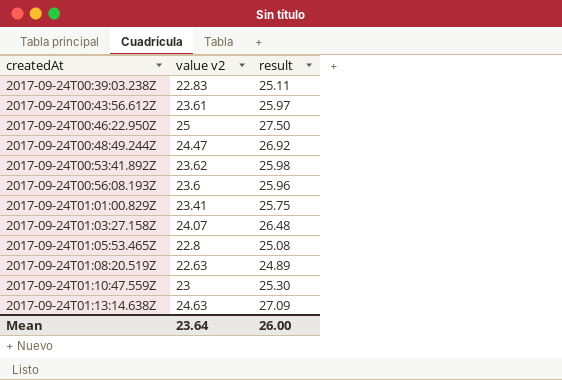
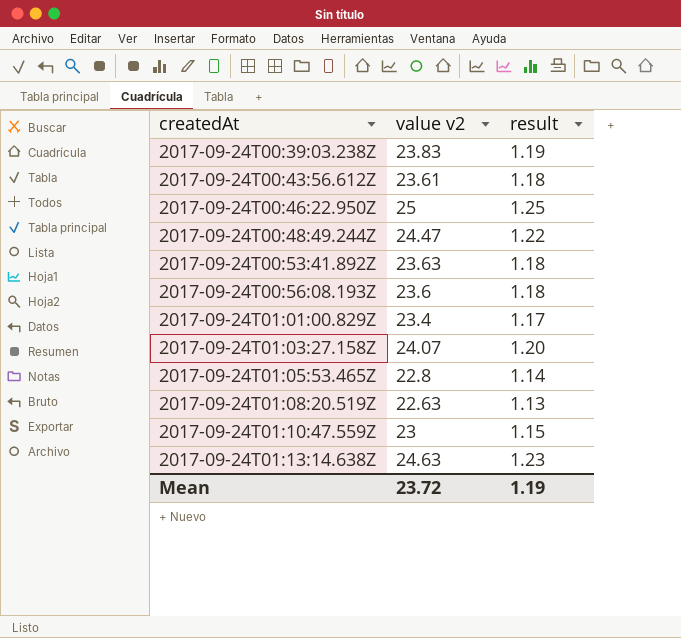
column result | formula: [value v2] * 1.1 -> [value v2] * 0.05
2017-09-24T00:39:03.238Z | value v2: 22.83 -> 23.83
2017-09-24T00:53:41.892Z | value v2: 23.62 -> 23.63
2017-09-24T01:01:00.829Z | value v2: 23.41 -> 23.4
Mean | value v2: 23.64 -> 23.72
Mean | result: 26.00 -> 1.19

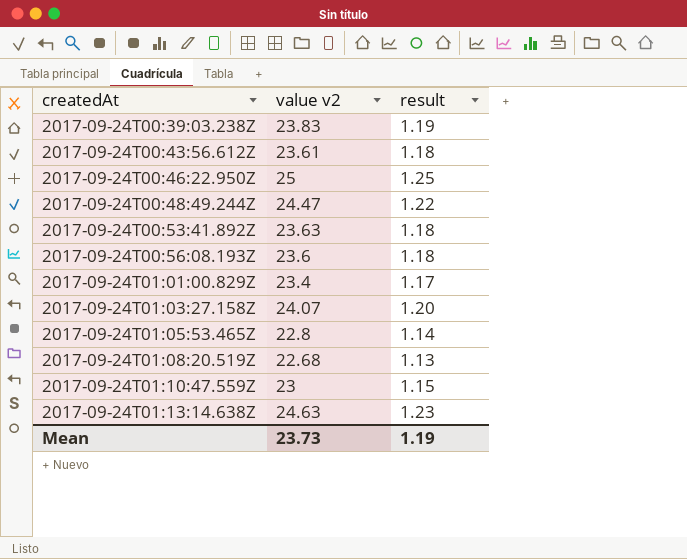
2017-09-24T01:08:20.519Z | value v2: 22.63 -> 22.68
Mean | value v2: 23.72 -> 23.73

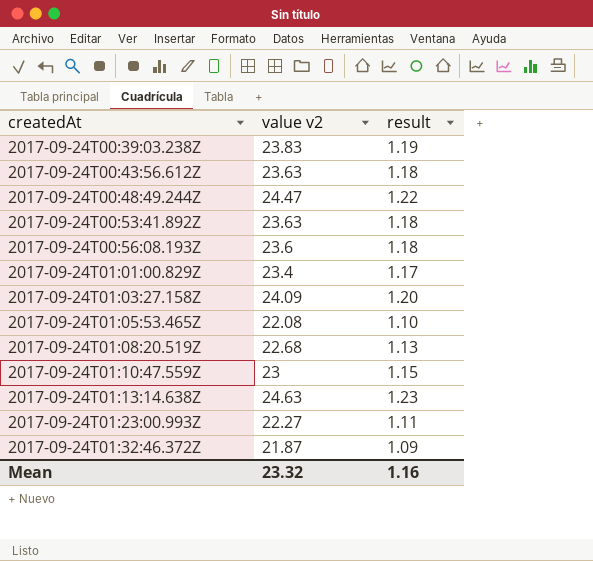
row 2017-09-24T00:46:22.950Z: 25 | 1.25 -> none
2017-09-24T00:43:56.612Z | value v2: 23.61 -> 23.63
2017-09-24T01:03:27.158Z | value v2: 24.07 -> 24.09
2017-09-24T01:05:53.465Z | value v2: 22.8 -> 22.08
2017-09-24T01:05:53.465Z | result: 1.14 -> 1.10
row 2017-09-24T01:23:00.993Z: none -> 22.27 | 1.11
row 2017-09-24T01:32:46.372Z: none -> 21.87 | 1.09
Mean | value v2: 23.73 -> 23.32
Mean | result: 1.19 -> 1.16

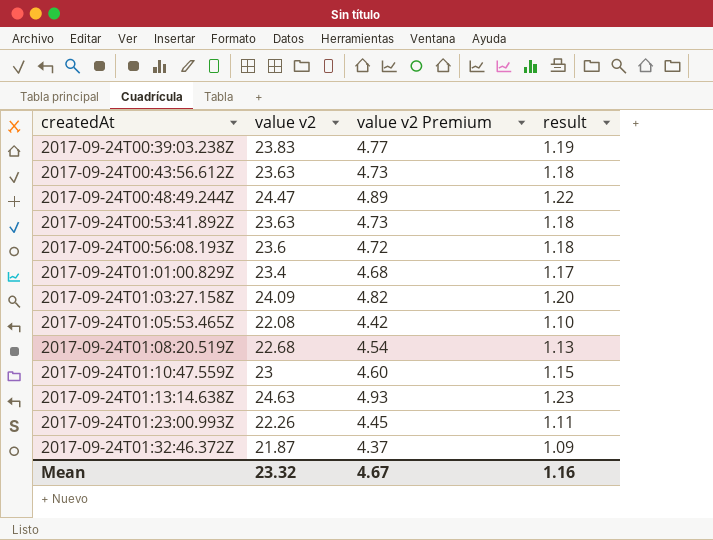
column value v2 Premium | formula: none -> [value v2] * 0.2
2017-09-24T01:23:00.993Z | value v2: 22.27 -> 22.26

